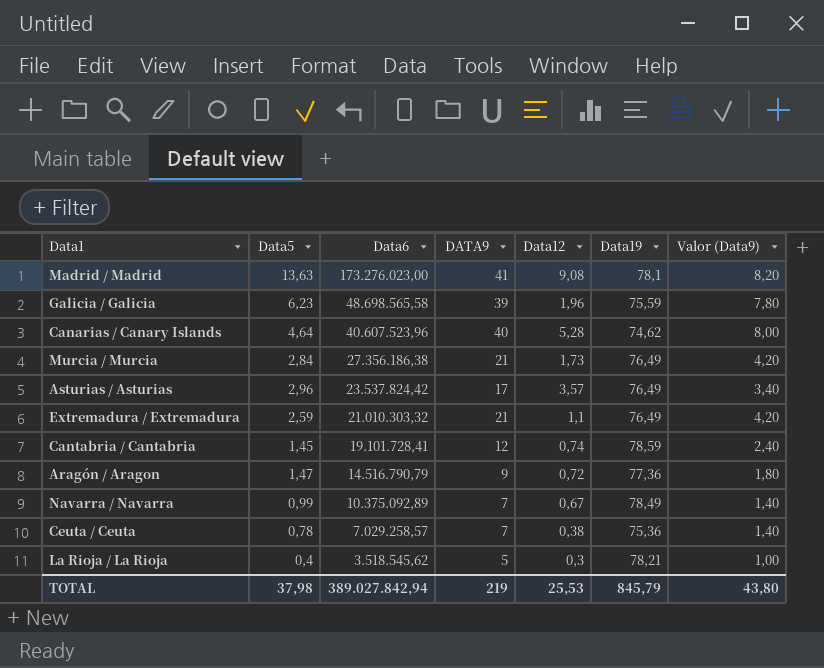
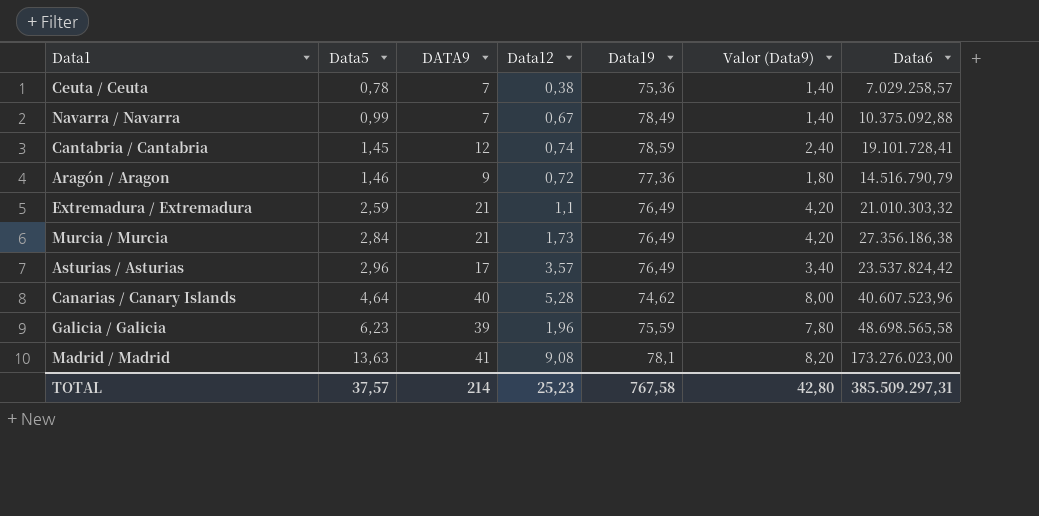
row order: Data6 descending -> Data5 ascending
column Data6 | position: 3 -> 7
row La Rioja / La Rioja: 0,4 | 3.518.545,62 | 5 | 0,3 | 78,21 | 1,00 -> none
Navarra / Navarra | Data6: 10.375.092,89 -> 10.375.092,88
Aragón / Aragon | Data5: 1,47 -> 1,46
TOTAL | Data5: 37,98 -> 37,57
TOTAL | DATA9: 219 -> 214
TOTAL | Data12: 25,53 -> 25,23
TOTAL | Data19: 845,79 -> 767,58
TOTAL | Valor (Data9): 43,80 -> 42,80
TOTAL | Data6: 389.027.842,94 -> 385.509.297,31

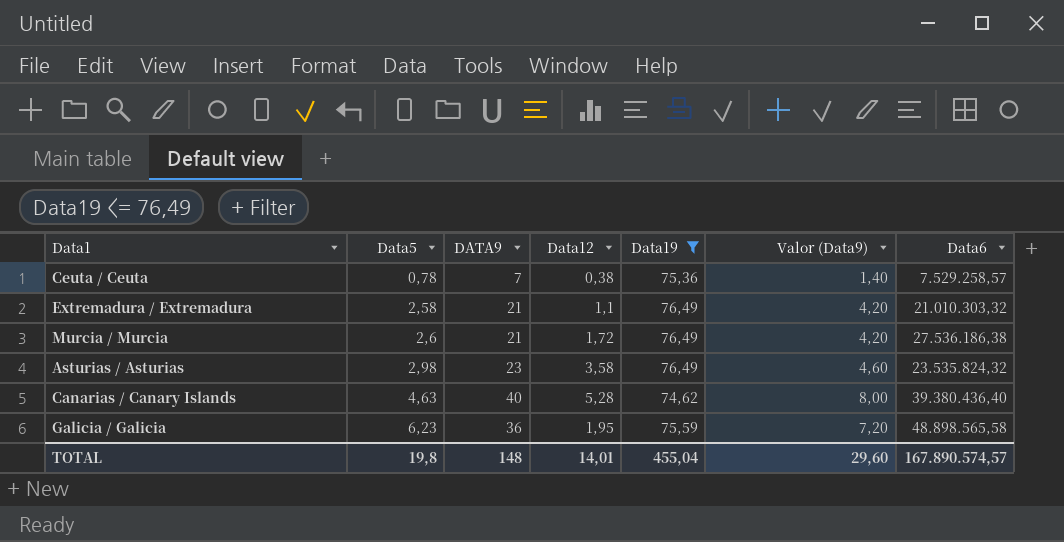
filter: none -> Data19 <= 76,49
Ceuta / Ceuta | Data6: 7.029.258,57 -> 7.529.258,57
Extremadura / Extremadura | Data5: 2,59 -> 2,58
Murcia / Murcia | Data5: 2,84 -> 2,6
Murcia / Murcia | Data12: 1,73 -> 1,72
Murcia / Murcia | Data6: 27.356.186,38 -> 27.536.186,38
Asturias / Asturias | Data5: 2,96 -> 2,98
Asturias / Asturias | DATA9: 17 -> 23
Asturias / Asturias | Data12: 3,57 -> 3,58
Asturias / Asturias | Valor (Data9): 3,40 -> 4,60
Asturias / Asturias | Data6: 23.537.824,42 -> 23.535.824,32
Canarias / Canary Islands | Data5: 4,64 -> 4,63
Canarias / Canary Islands | Data6: 40.607.523,96 -> 39.380.436,40
Galicia / Galicia | DATA9: 39 -> 36
Galicia / Galicia | Data12: 1,96 -> 1,95
Galicia / Galicia | Valor (Data9): 7,80 -> 7,20
Galicia / Galicia | Data6: 48.698.565,58 -> 48.898.565,58
TOTAL | Data5: 37,57 -> 19,8
TOTAL | DATA9: 214 -> 148
TOTAL | Data12: 25,23 -> 14,01
TOTAL | Data19: 767,58 -> 455,04
TOTAL | Valor (Data9): 42,80 -> 29,60
TOTAL | Data6: 385.509.297,31 -> 167.890.574,57

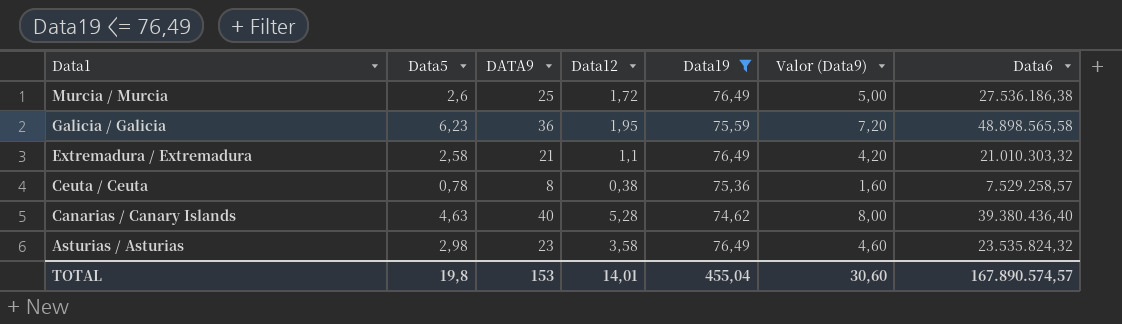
row order: Data5 ascending -> Data1 descending
Murcia / Murcia | DATA9: 21 -> 25
Murcia / Murcia | Valor (Data9): 4,20 -> 5,00
Ceuta / Ceuta | DATA9: 7 -> 8
Ceuta / Ceuta | Valor (Data9): 1,40 -> 1,60
TOTAL | DATA9: 148 -> 153
TOTAL | Valor (Data9): 29,60 -> 30,60

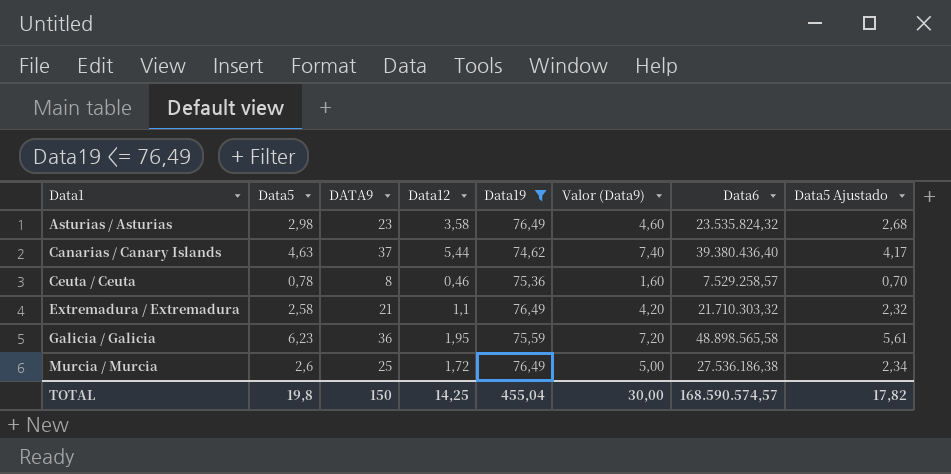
row order: Data1 descending -> Data1 ascending
column Data5 Ajustado | formula: none -> [Data5] * 0,9
Canarias / Canary Islands | DATA9: 40 -> 37
Canarias / Canary Islands | Data12: 5,28 -> 5,44
Canarias / Canary Islands | Valor (Data9): 8,00 -> 7,40
Ceuta / Ceuta | Data12: 0,38 -> 0,46
Extremadura / Extremadura | Data6: 21.010.303,32 -> 21.710.303,32
TOTAL | DATA9: 153 -> 150
TOTAL | Data12: 14,01 -> 14,25
TOTAL | Valor (Data9): 30,60 -> 30,00
TOTAL | Data6: 167.890.574,57 -> 168.590.574,57

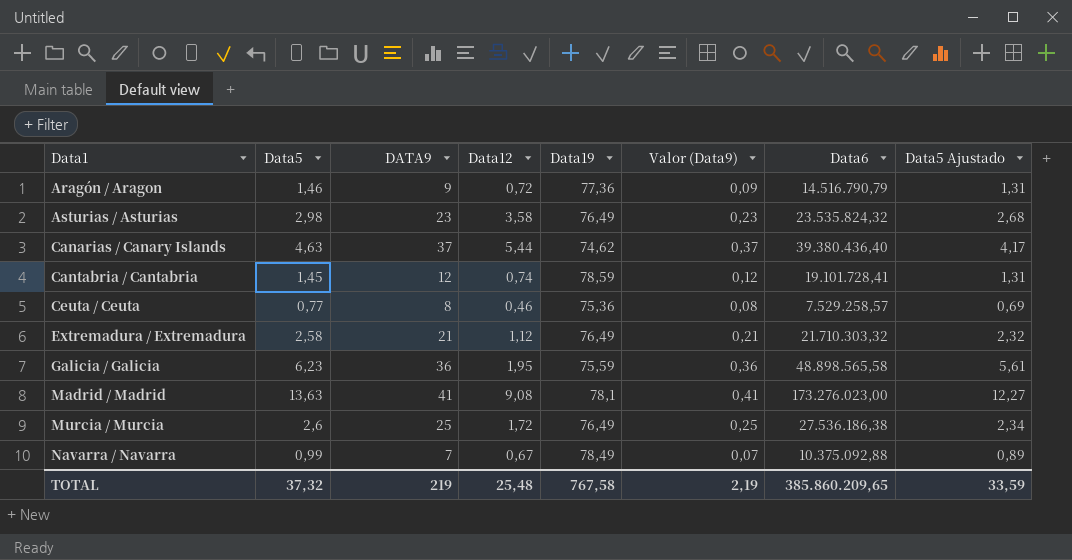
filter: Data19 <= 76,49 -> none
column Valor (Data9) | formula: [DATA9] * 0,2 -> [DATA9] * 0,01
Ceuta / Ceuta | Data5: 0,78 -> 0,77
Ceuta / Ceuta | Data5 Ajustado: 0,70 -> 0,69
Extremadura / Extremadura | Data12: 1,1 -> 1,12
TOTAL | Data5: 19,8 -> 37,32
TOTAL | DATA9: 150 -> 219
TOTAL | Data12: 14,25 -> 25,48
TOTAL | Data19: 455,04 -> 767,58
TOTAL | Valor (Data9): 30,00 -> 2,19
TOTAL | Data6: 168.590.574,57 -> 385.860.209,65
TOTAL | Data5 Ajustado: 17,82 -> 33,59

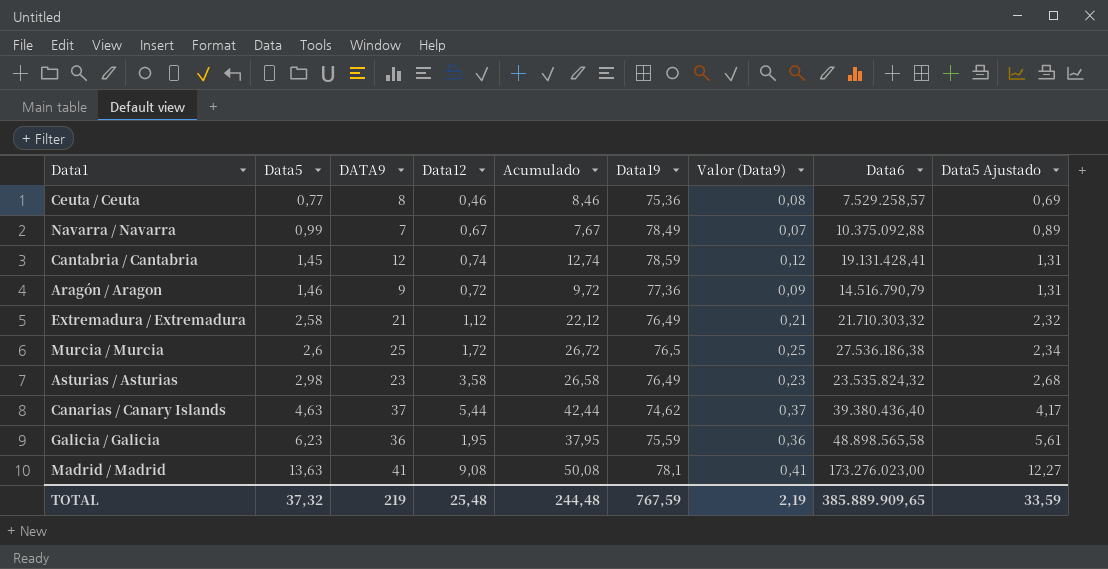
row order: Data1 ascending -> Data5 ascending
column Acumulado | formula: none -> [DATA9] + [Data12]
Cantabria / Cantabria | Data6: 19.101.728,41 -> 19.131.428,41
Murcia / Murcia | Data19: 76,49 -> 76,5
TOTAL | Data19: 767,58 -> 767,59
TOTAL | Data6: 385.860.209,65 -> 385.889.909,65

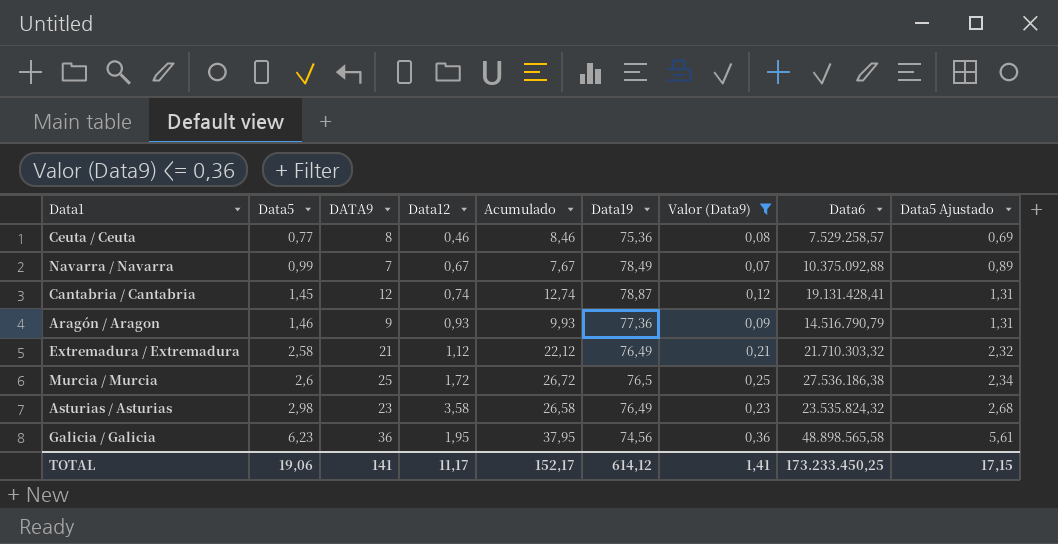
filter: none -> Valor (Data9) <= 0,36
Cantabria / Cantabria | Data19: 78,59 -> 78,87
Aragón / Aragon | Data12: 0,72 -> 0,93
Aragón / Aragon | Acumulado: 9,72 -> 9,93
Galicia / Galicia | Data19: 75,59 -> 74,56
TOTAL | Data5: 37,32 -> 19,06
TOTAL | DATA9: 219 -> 141
TOTAL | Data12: 25,48 -> 11,17
TOTAL | Acumulado: 244,48 -> 152,17
TOTAL | Data19: 767,59 -> 614,12
TOTAL | Valor (Data9): 2,19 -> 1,41
TOTAL | Data6: 385.889.909,65 -> 173.233.450,25
TOTAL | Data5 Ajustado: 33,59 -> 17,15

